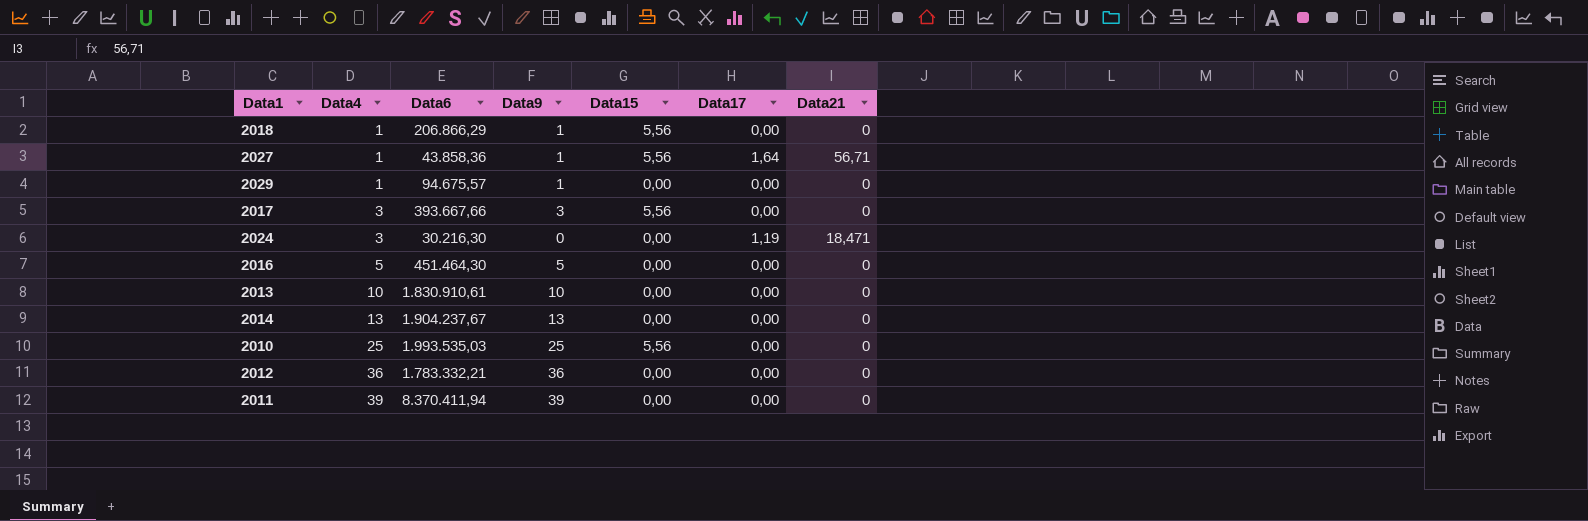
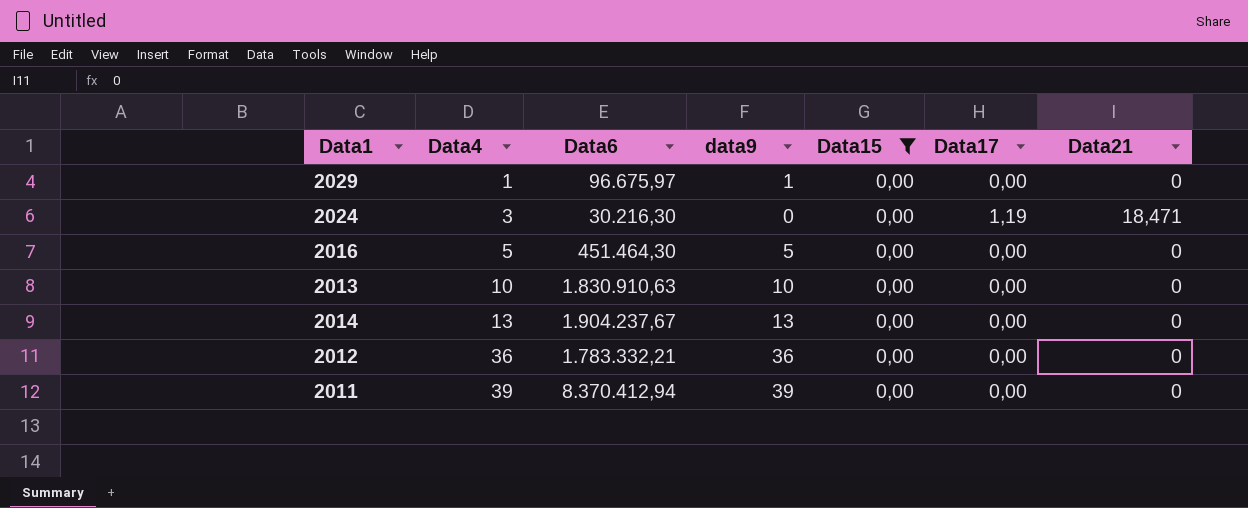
filter: none -> Data15 = 0,00
column name: Data9 -> data9
2029 | Data6: 94.675,57 -> 96.675,97
2013 | Data6: 1.830.910,61 -> 1.830.910,63
2011 | Data6: 8.370.411,94 -> 8.370.412,94

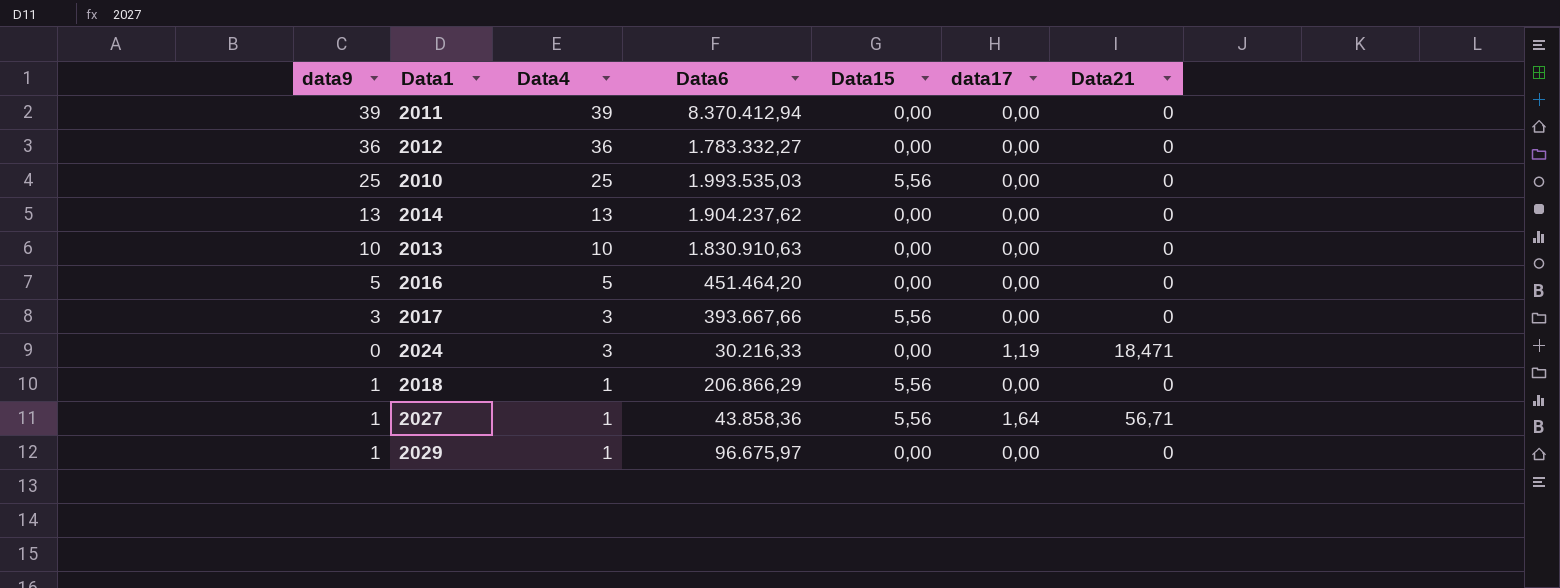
filter: Data15 = 0,00 -> none
row order: Data4 ascending -> Data4 descending
column data9 | position: 4 -> 1
column name: Data17 -> data17
2012 | Data6: 1.783.332,21 -> 1.783.332,27
2014 | Data6: 1.904.237,67 -> 1.904.237,62
2016 | Data6: 451.464,30 -> 451.464,20
2024 | Data6: 30.216,30 -> 30.216,33

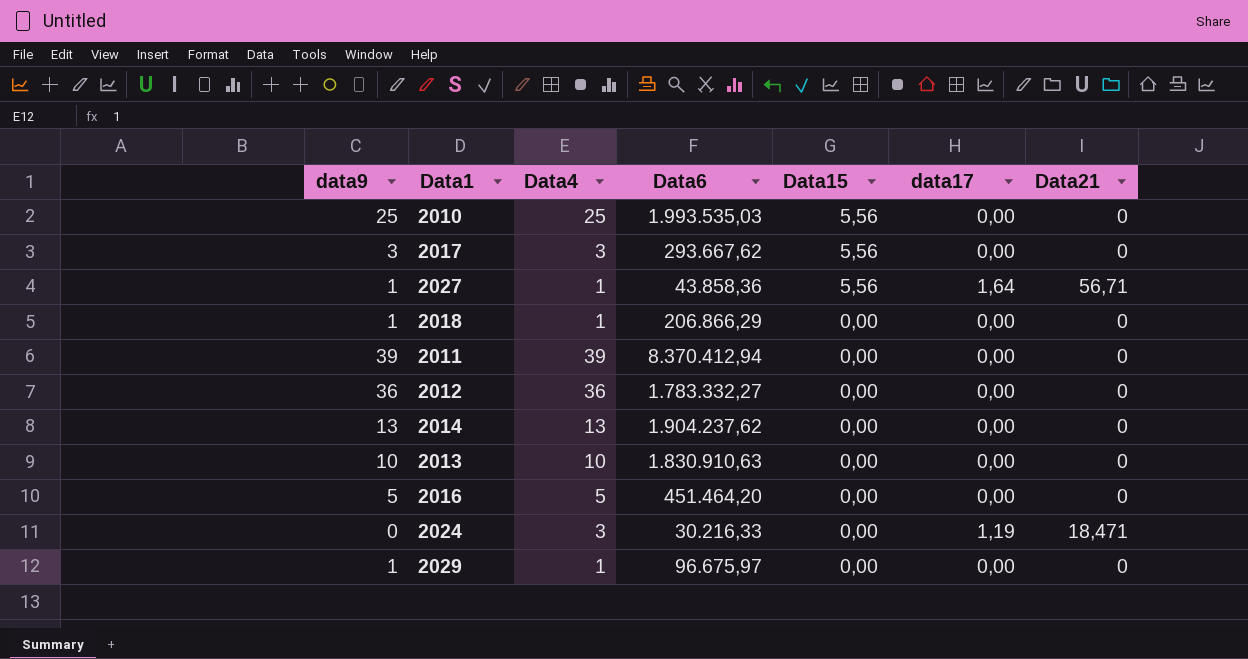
row order: Data4 descending -> Data15 descending
2017 | Data6: 393.667,66 -> 293.667,62
2018 | Data15: 5,56 -> 0,00

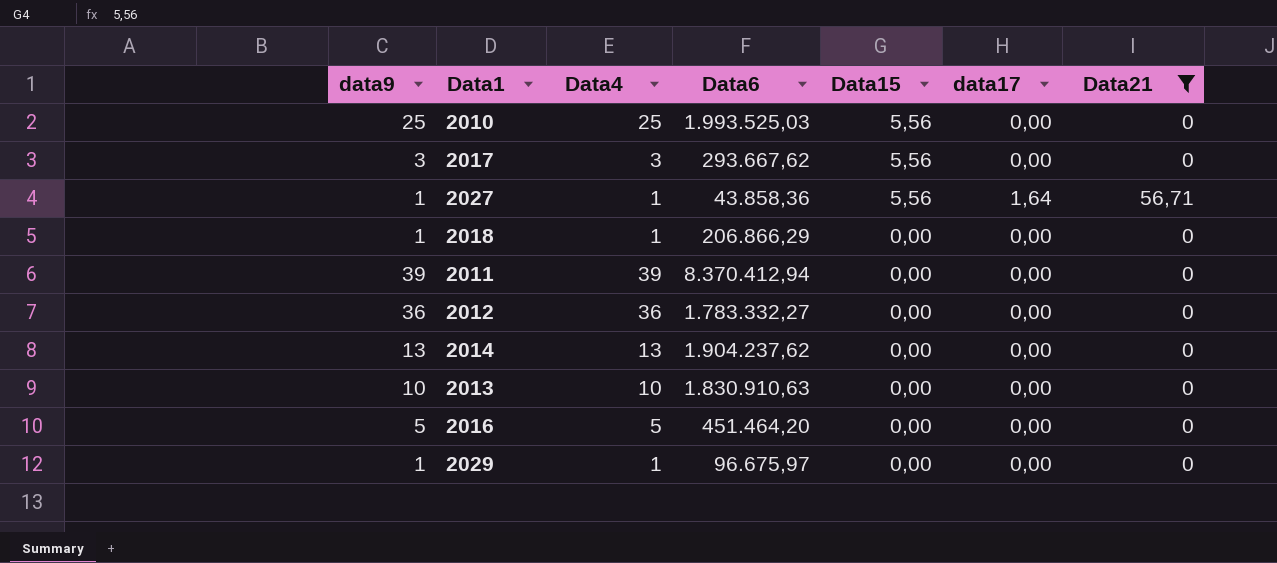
filter: none -> Data21 != 18,471
2010 | Data6: 1.993.535,03 -> 1.993.525,03

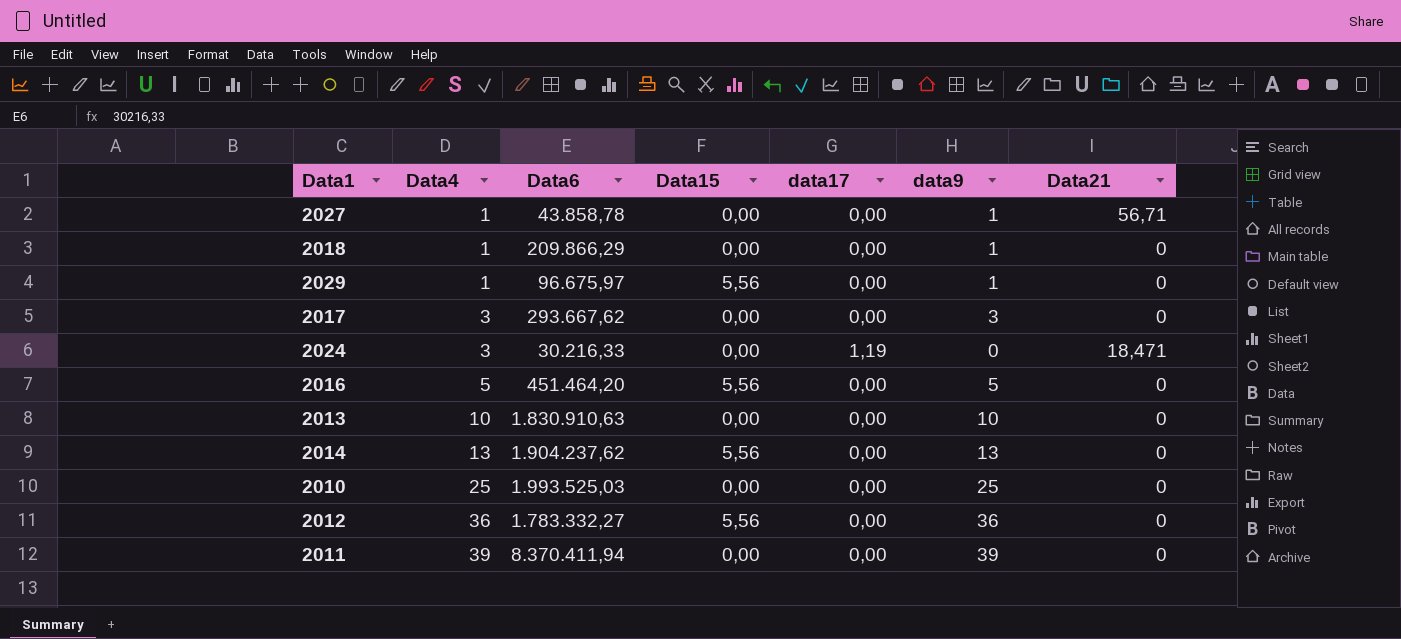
filter: Data21 != 18,471 -> none
row order: Data15 descending -> Data4 ascending
column data9 | position: 1 -> 6
2027 | Data6: 43.858,36 -> 43.858,78
2027 | Data15: 5,56 -> 0,00
2027 | data17: 1,64 -> 0,00
2018 | Data6: 206.866,29 -> 209.866,29
2029 | Data15: 0,00 -> 5,56
2017 | Data15: 5,56 -> 0,00
2016 | Data15: 0,00 -> 5,56
2014 | Data15: 0,00 -> 5,56
2010 | Data15: 5,56 -> 0,00
2012 | Data15: 0,00 -> 5,56
2011 | Data6: 8.370.412,94 -> 8.370.411,94

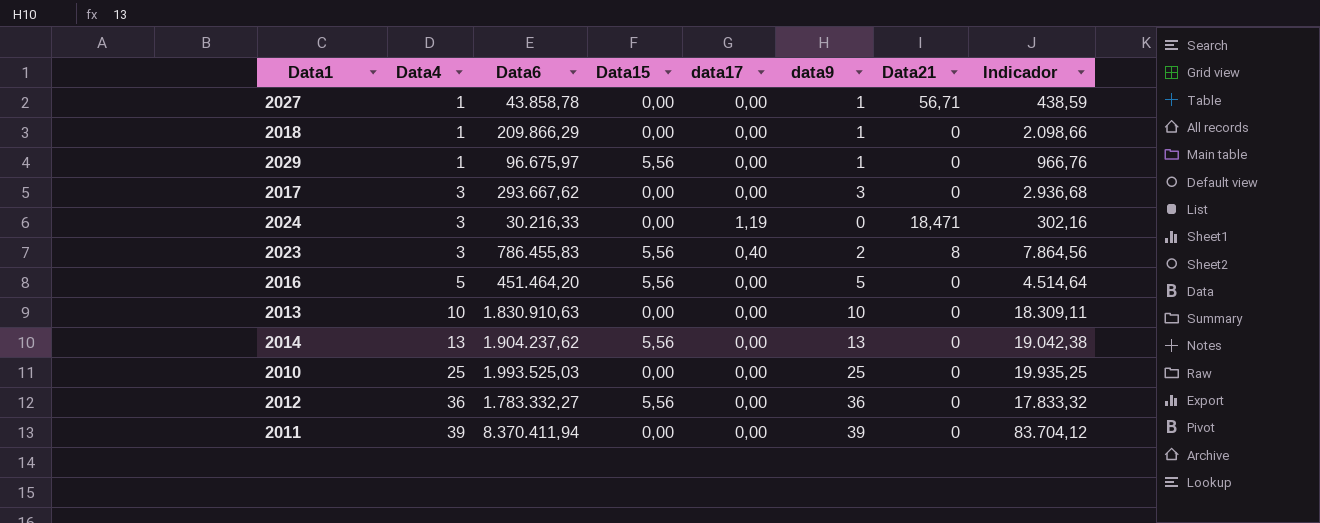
column Indicador | formula: none -> [Data6] * 0,01
row 2023: none -> 3 | 786.455,83 | 5,56 | 0,40 | 2 | 8 | 7.864,56

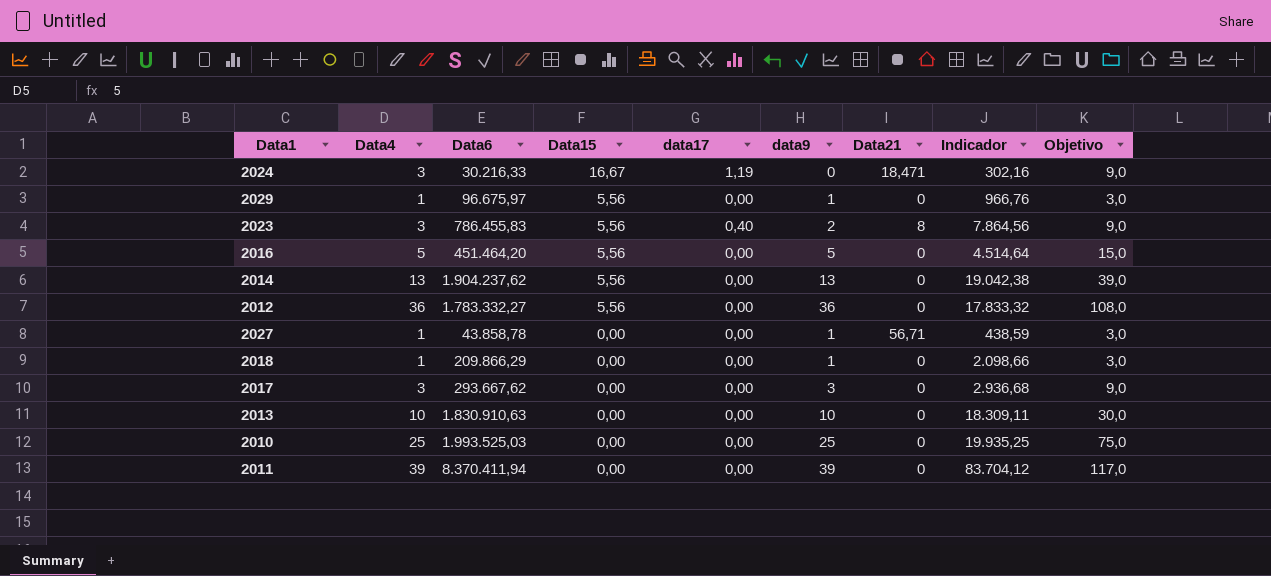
row order: Data4 ascending -> Data15 descending
column Objetivo | formula: none -> [Data4] * 3
2024 | Data15: 0,00 -> 16,67

